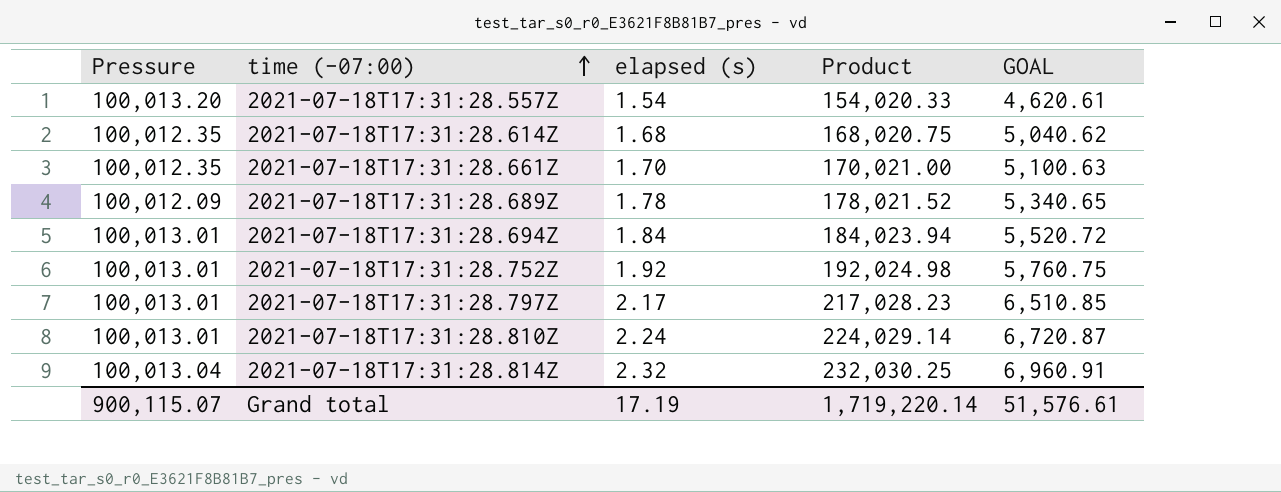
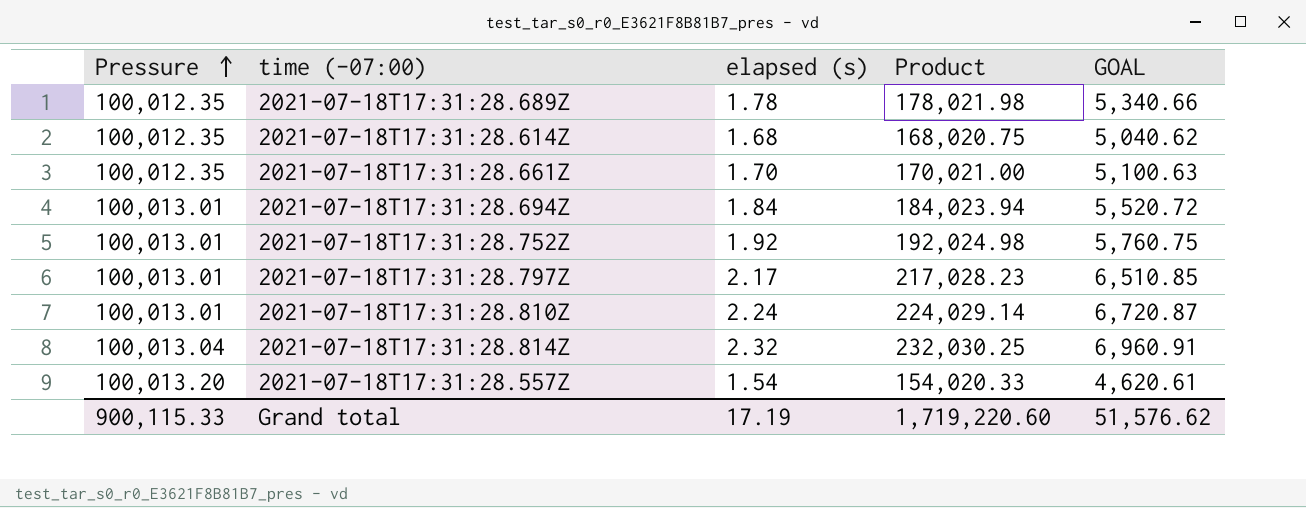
row order: time (-07:00) ascending -> Pressure ascending
2021-07-18T17:31:28.689Z | Pressure: 100,012.09 -> 100,012.35
2021-07-18T17:31:28.689Z | Product: 178,021.52 -> 178,021.98
2021-07-18T17:31:28.689Z | GOAL: 5,340.65 -> 5,340.66
Grand total | Pressure: 900,115.07 -> 900,115.33
Grand total | Product: 1,719,220.14 -> 1,719,220.60
Grand total | GOAL: 51,576.61 -> 51,576.62

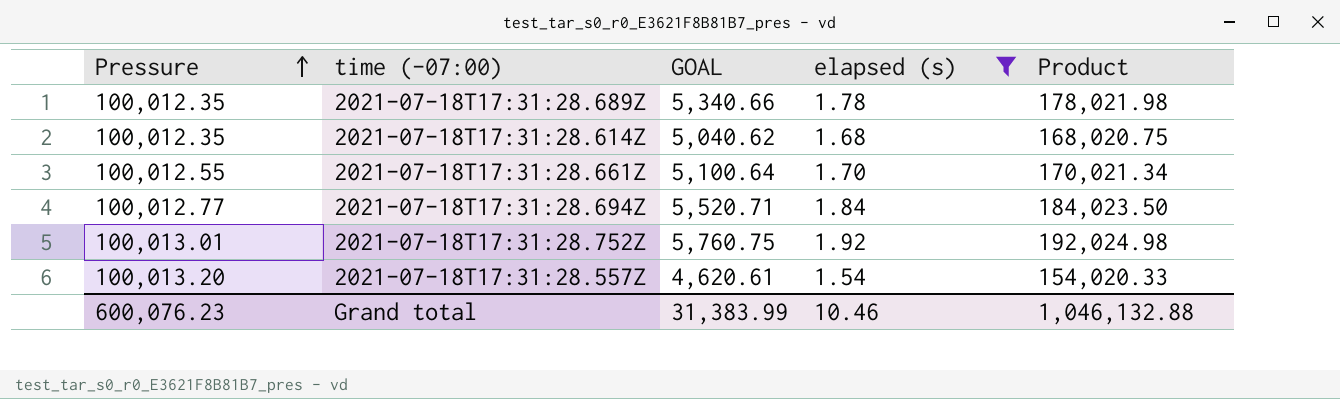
filter: none -> elapsed (s) <= 1.92
column GOAL | position: 5 -> 3
2021-07-18T17:31:28.661Z | Pressure: 100,012.35 -> 100,012.55
2021-07-18T17:31:28.661Z | GOAL: 5,100.63 -> 5,100.64
2021-07-18T17:31:28.661Z | Product: 170,021.00 -> 170,021.34
2021-07-18T17:31:28.694Z | Pressure: 100,013.01 -> 100,012.77
2021-07-18T17:31:28.694Z | GOAL: 5,520.72 -> 5,520.71
2021-07-18T17:31:28.694Z | Product: 184,023.94 -> 184,023.50
Grand total | Pressure: 900,115.33 -> 600,076.23
Grand total | GOAL: 51,576.62 -> 31,383.99
Grand total | elapsed (s): 17.19 -> 10.46
Grand total | Product: 1,719,220.60 -> 1,046,132.88

